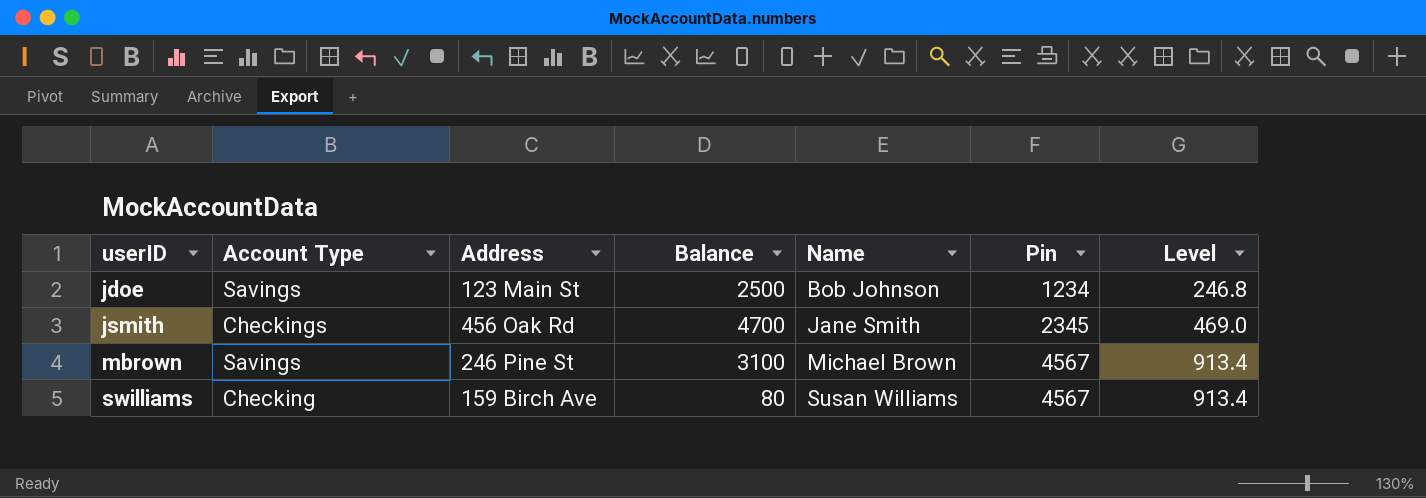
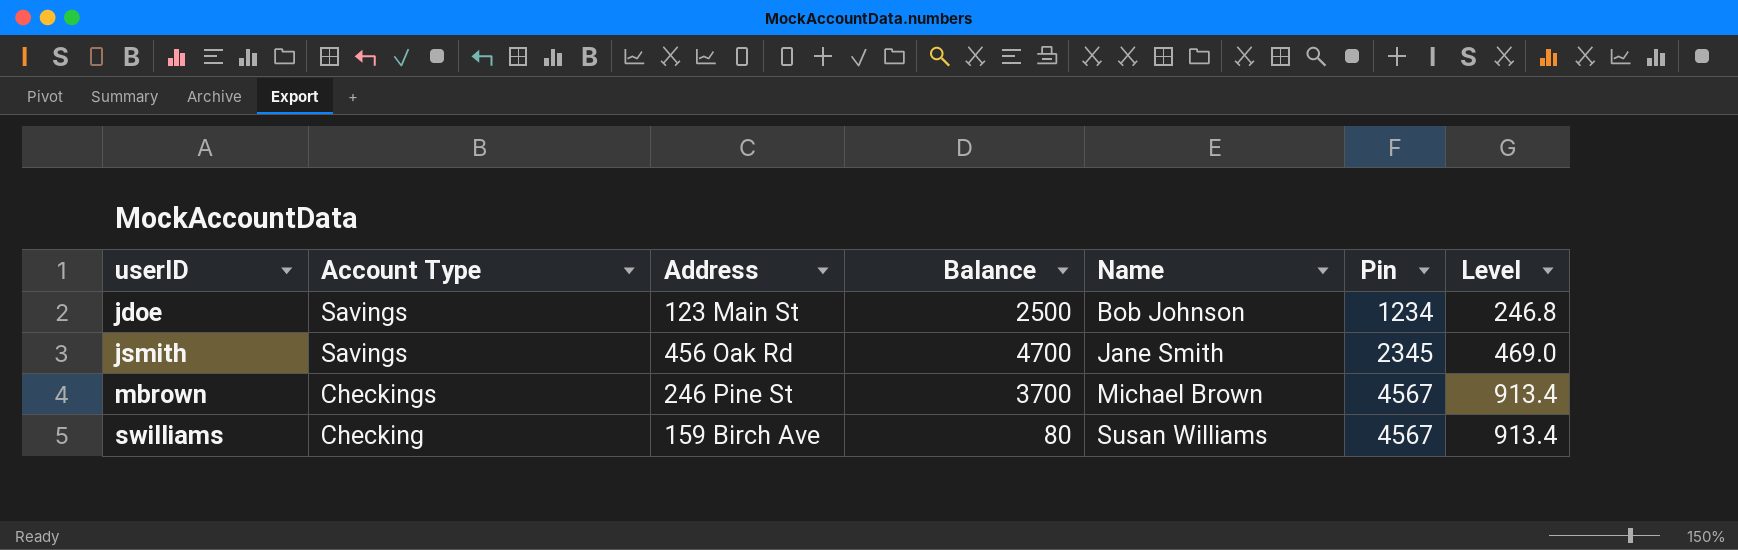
jsmith | Account Type: Checkings -> Savings
mbrown | Account Type: Savings -> Checkings
mbrown | Balance: 3100 -> 3700

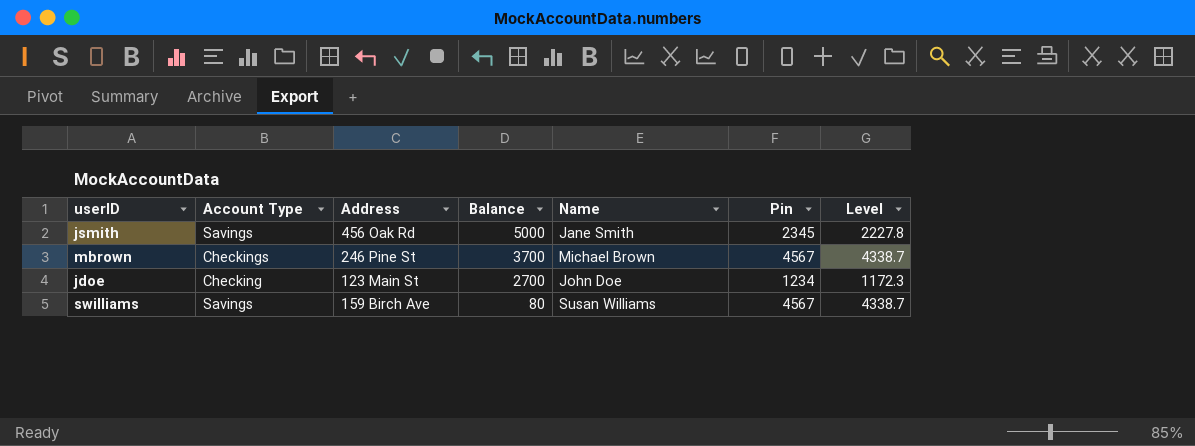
row order: userID ascending -> Balance descending
column Level | formula: [Pin] * 0.2 -> [Pin] * 0.95
jsmith | Balance: 4700 -> 5000
jdoe | Account Type: Savings -> Checking
jdoe | Balance: 2500 -> 2700
jdoe | Name: Bob Johnson -> John Doe
swilliams | Account Type: Checking -> Savings

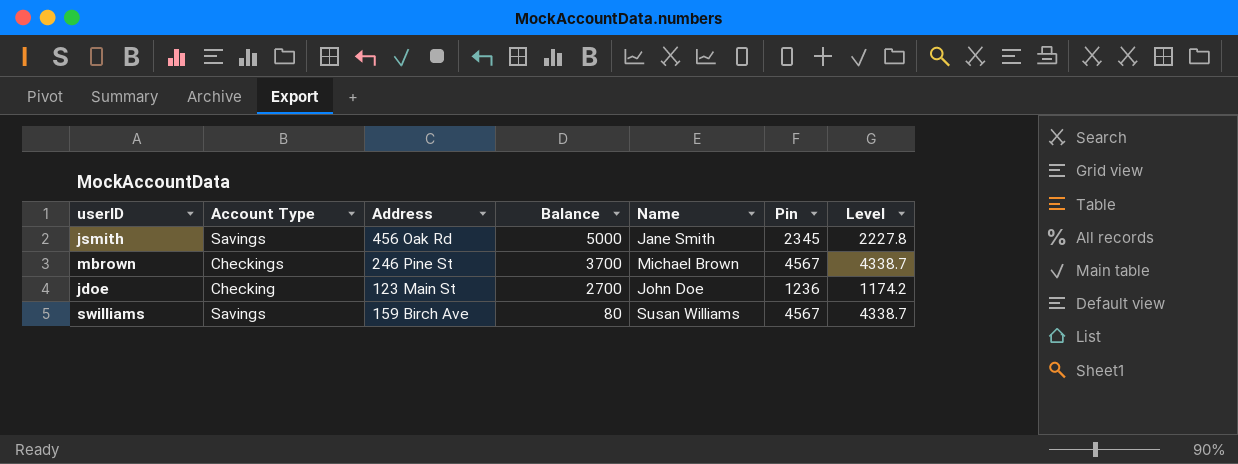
jdoe | Pin: 1234 -> 1236
jdoe | Level: 1172.3 -> 1174.2

